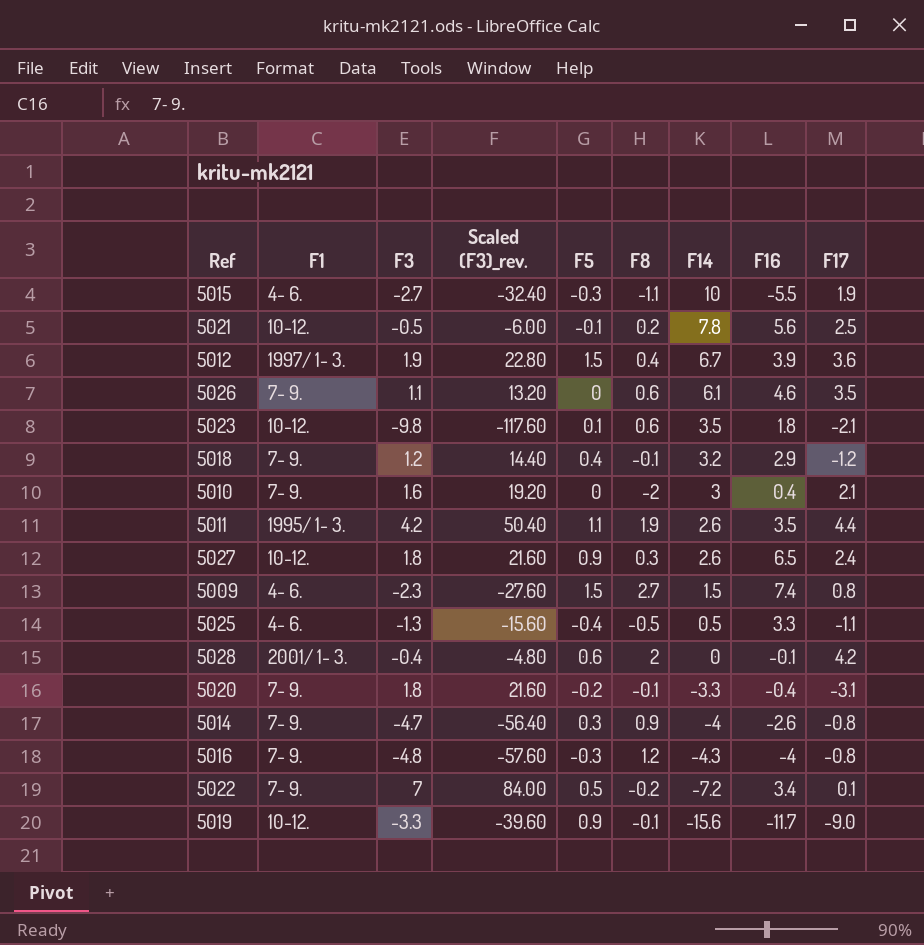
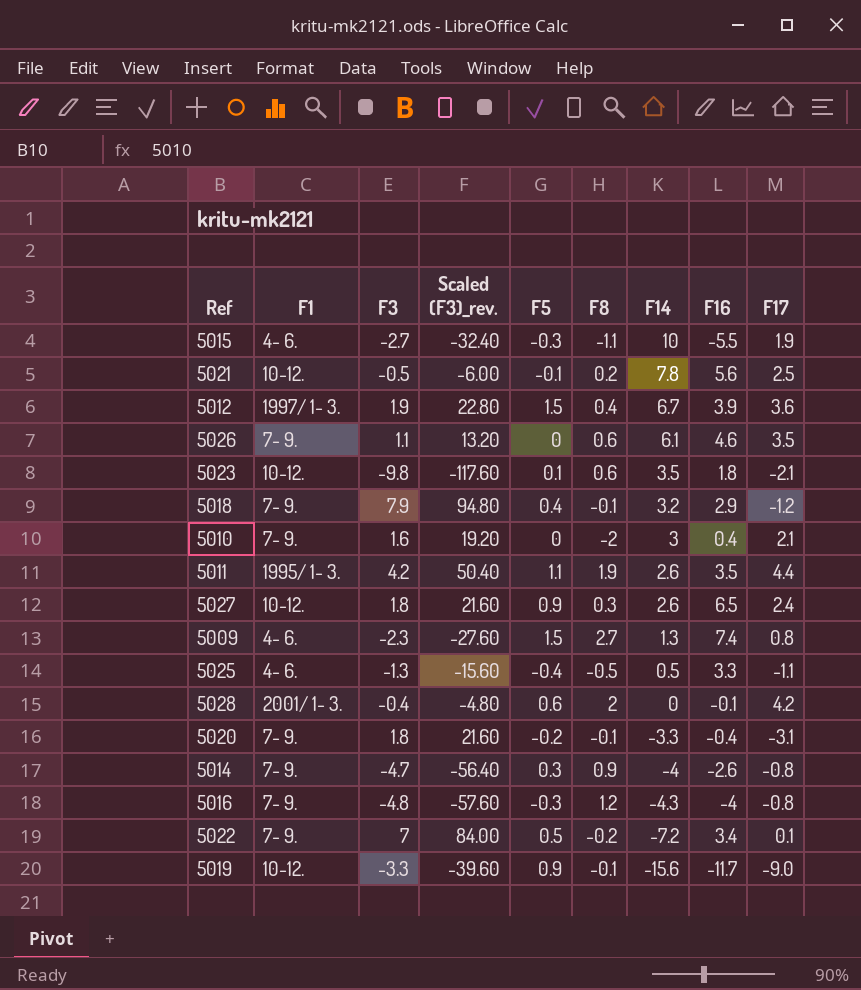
5018 | F3: 1.2 -> 7.9
5018 | Scaled (F3)_rev.: 14.40 -> 94.80
5009 | F14: 1.5 -> 1.3

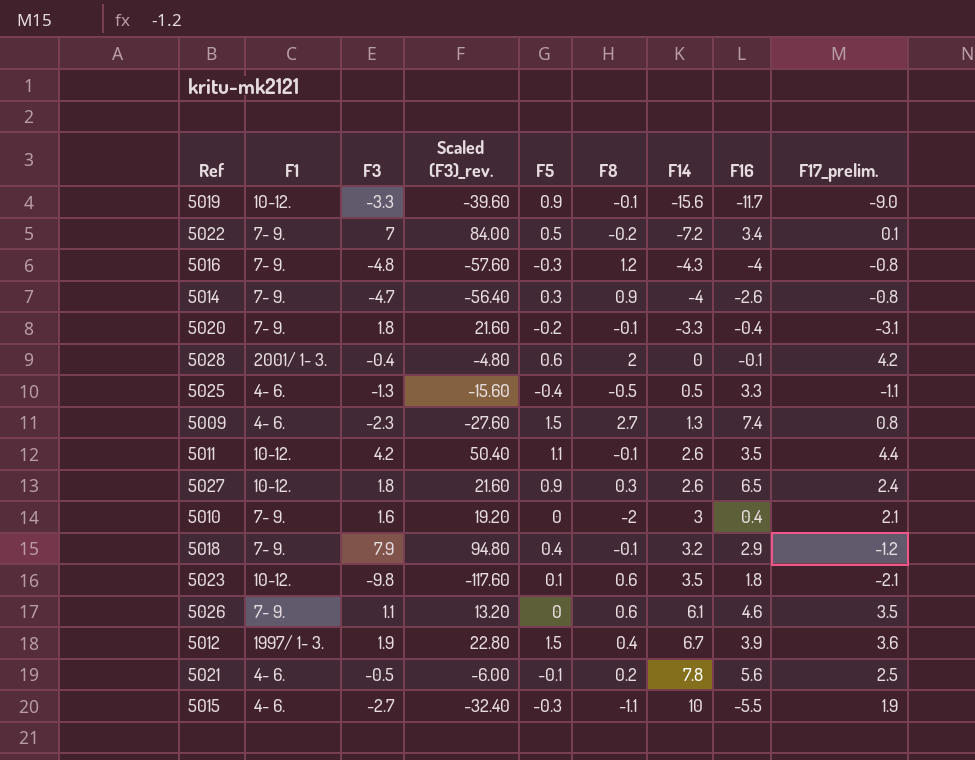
row order: F14 descending -> F14 ascending
column name: F17 -> F17_prelim.
5011 | F1: 1995/ 1- 3. -> 10-12.
5011 | F8: 1.9 -> -0.1
5021 | F1: 10-12. -> 4- 6.

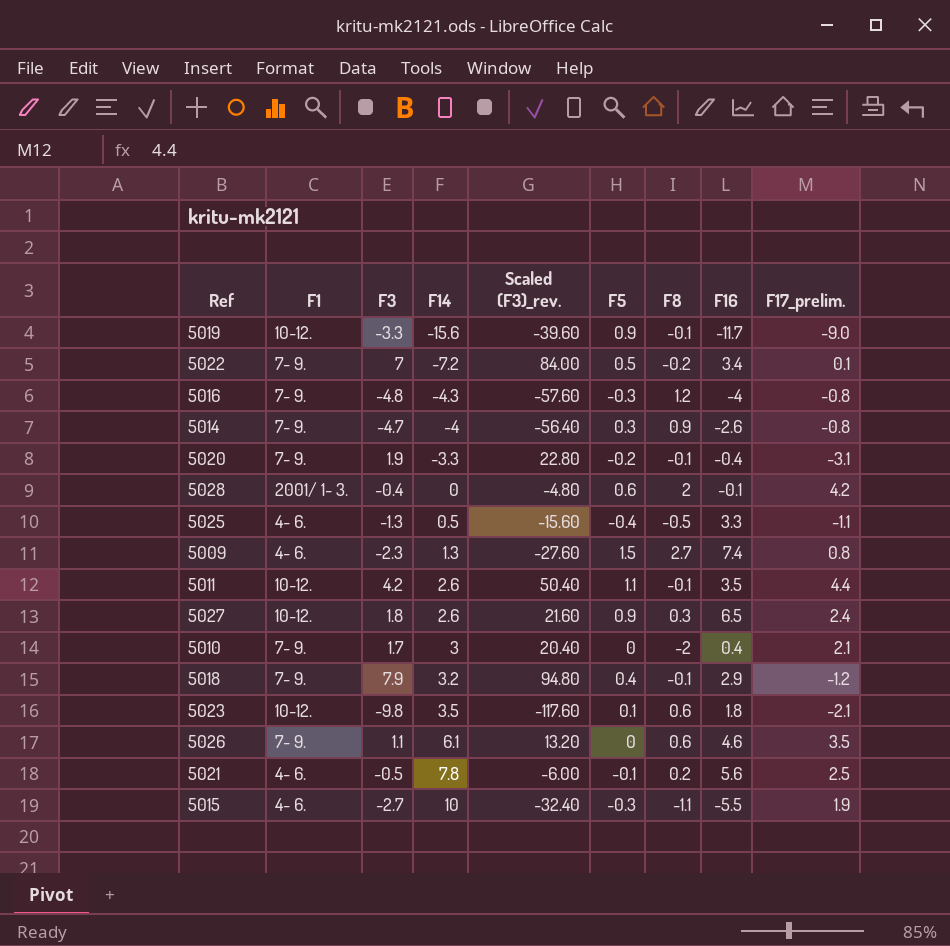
column F14 | position: 7 -> 4
row 5012: 1997/ 1- 3. | 1.9 | 22.80 | 1.5 | 0.4 | 6.7 | 3.9 | 3.6 -> none
5020 | F3: 1.8 -> 1.9
5020 | Scaled (F3)_rev.: 21.60 -> 22.80
5010 | F3: 1.6 -> 1.7
5010 | Scaled (F3)_rev.: 19.20 -> 20.40

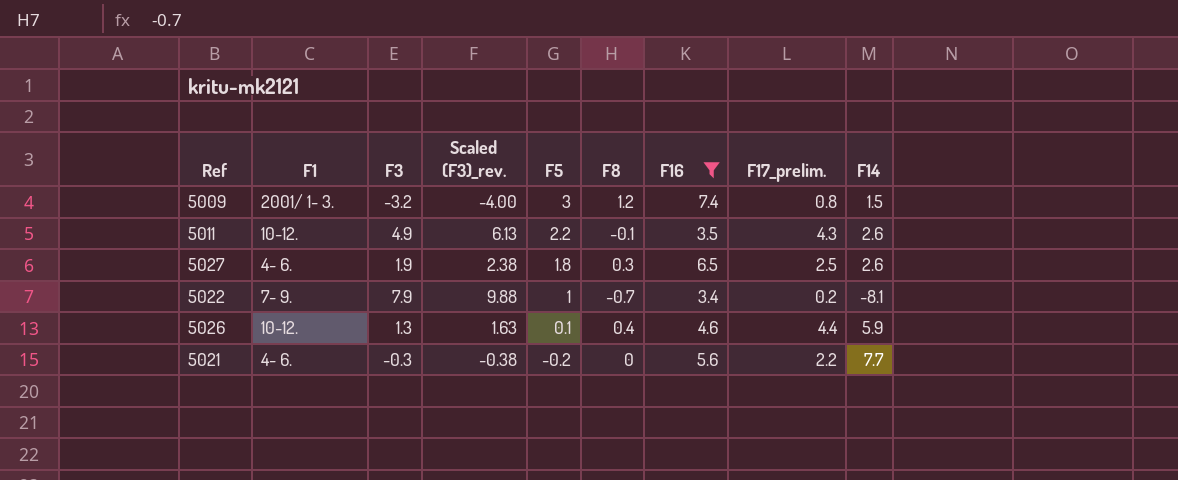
filter: none -> F16 >= 3.4
row order: F14 ascending -> F5 descending
column Scaled (F3)_rev. | formula: [F3] * 12 -> [F3] * 1.25
column F14 | position: 4 -> 9
5009 | F1: 4- 6. -> 2001/ 1- 3.
5009 | F3: -2.3 -> -3.2
5009 | F5: 1.5 -> 3
5009 | F8: 2.7 -> 1.2
5009 | F14: 1.3 -> 1.5
5011 | F3: 4.2 -> 4.9
5011 | F5: 1.1 -> 2.2
5011 | F17_prelim.: 4.4 -> 4.3
5027 | F1: 10-12. -> 4- 6.
5027 | F3: 1.8 -> 1.9
5027 | F5: 0.9 -> 1.8
5027 | F17_prelim.: 2.4 -> 2.5
5022 | F3: 7 -> 7.9
5022 | F5: 0.5 -> 1
5022 | F8: -0.2 -> -0.7
5022 | F17_prelim.: 0.1 -> 0.2
5022 | F14: -7.2 -> -8.1
5026 | F1: 7- 9. -> 10-12.
5026 | F3: 1.1 -> 1.3
5026 | F5: 0 -> 0.1
5026 | F8: 0.6 -> 0.4
5026 | F17_prelim.: 3.5 -> 4.4
5026 | F14: 6.1 -> 5.9
5021 | F3: -0.5 -> -0.3
5021 | F5: -0.1 -> -0.2
5021 | F8: 0.2 -> 0
5021 | F17_prelim.: 2.5 -> 2.2
5021 | F14: 7.8 -> 7.7

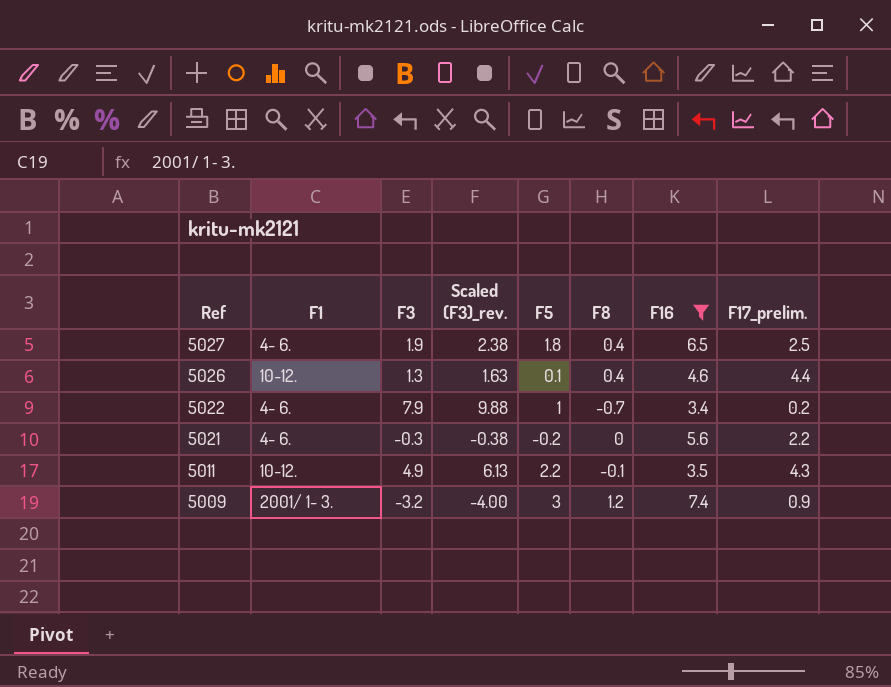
row order: F5 descending -> Ref descending
column F14 | position: 9 -> none
5027 | F8: 0.3 -> 0.4
5022 | F1: 7- 9. -> 4- 6.
5009 | F17_prelim.: 0.8 -> 0.9

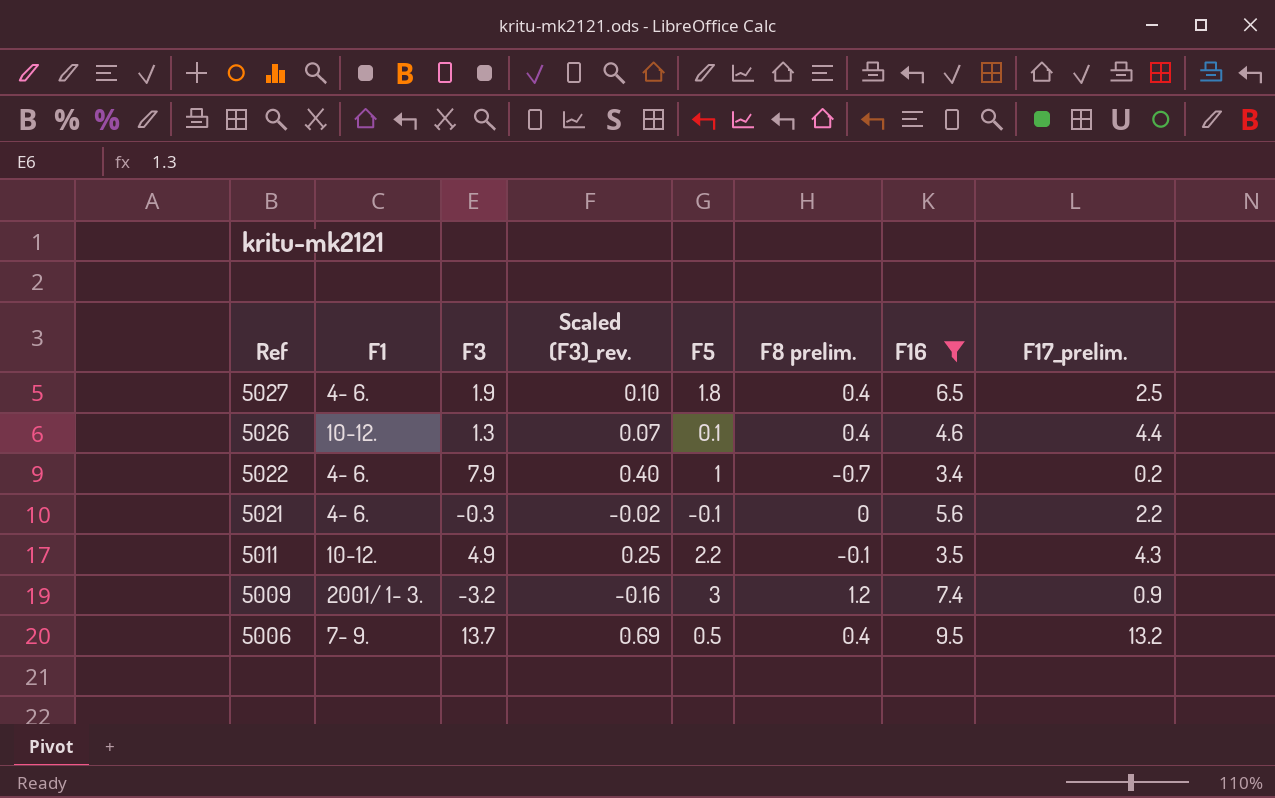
column Scaled (F3)_rev. | formula: [F3] * 1.25 -> [F3] * 0.05
column name: F8 -> F8 prelim.
5021 | F5: -0.2 -> -0.1
row 5006: none -> 7- 9. | 13.7 | 0.69 | 0.5 | 0.4 | 9.5 | 13.2

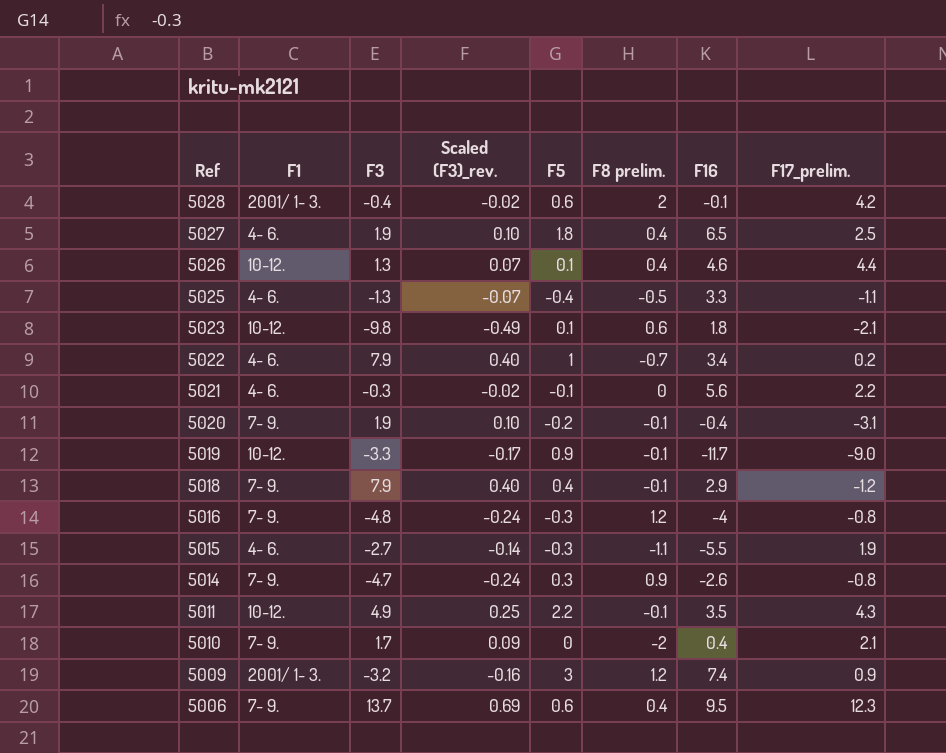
filter: F16 >= 3.4 -> none
5006 | F5: 0.5 -> 0.6
5006 | F17_prelim.: 13.2 -> 12.3

